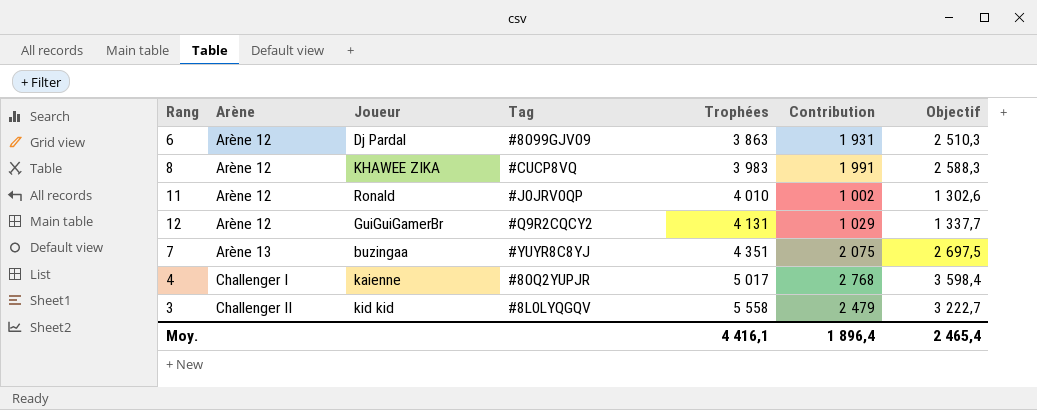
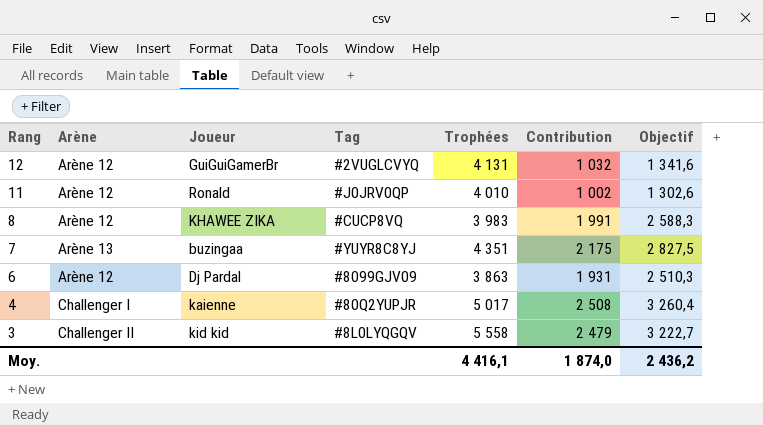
row order: Arène ascending -> Rang descending
12 | Tag: #Q9R2CQCY2 -> #2VUGLCVYQ
12 | Contribution: 1 029 -> 1 032
12 | Objectif: 1 337,7 -> 1 341,6
7 | Contribution: 2 075 -> 2 175
7 | Objectif: 2 697,5 -> 2 827,5
4 | Contribution: 2 768 -> 2 508
4 | Objectif: 3 598,4 -> 3 260,4
Moy. | Contribution: 1 896,4 -> 1 874,0
Moy. | Objectif: 2 465,4 -> 2 436,2

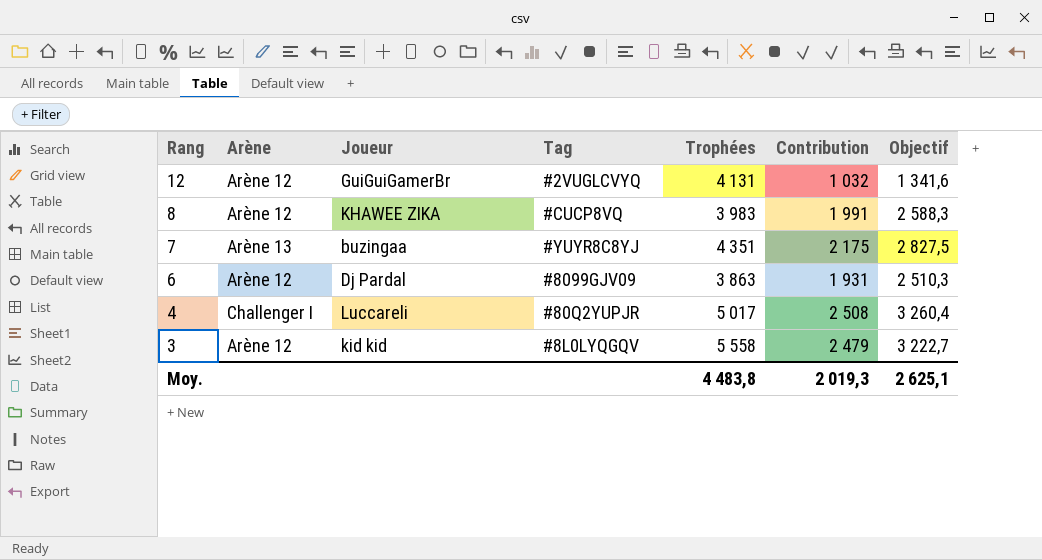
row 11: Arène 12 | Ronald | #J0JRV0QP | 4 010 | 1 002 | 1 302,6 -> none
4 | Joueur: kaienne -> Luccareli
3 | Arène: Challenger II -> Arène 12
Moy. | Trophées: 4 416,1 -> 4 483,8
Moy. | Contribution: 1 874,0 -> 2 019,3
Moy. | Objectif: 2 436,2 -> 2 625,1

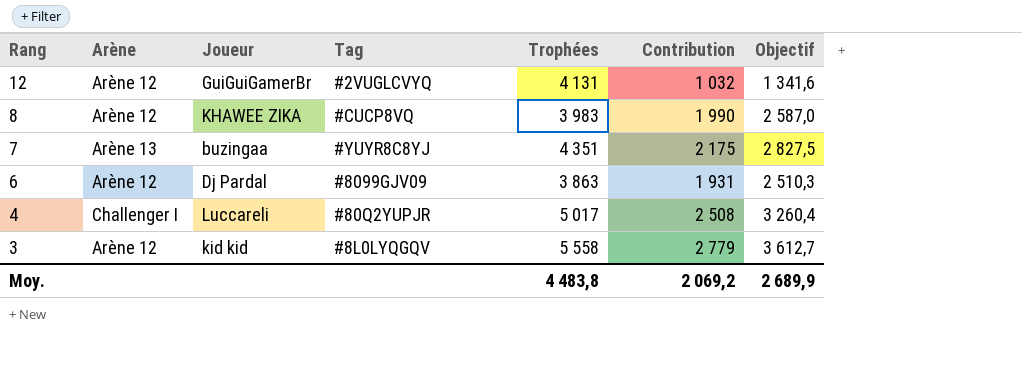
8 | Contribution: 1 991 -> 1 990
8 | Objectif: 2 588,3 -> 2 587,0
3 | Contribution: 2 479 -> 2 779
3 | Objectif: 3 222,7 -> 3 612,7
Moy. | Contribution: 2 019,3 -> 2 069,2
Moy. | Objectif: 2 625,1 -> 2 689,9

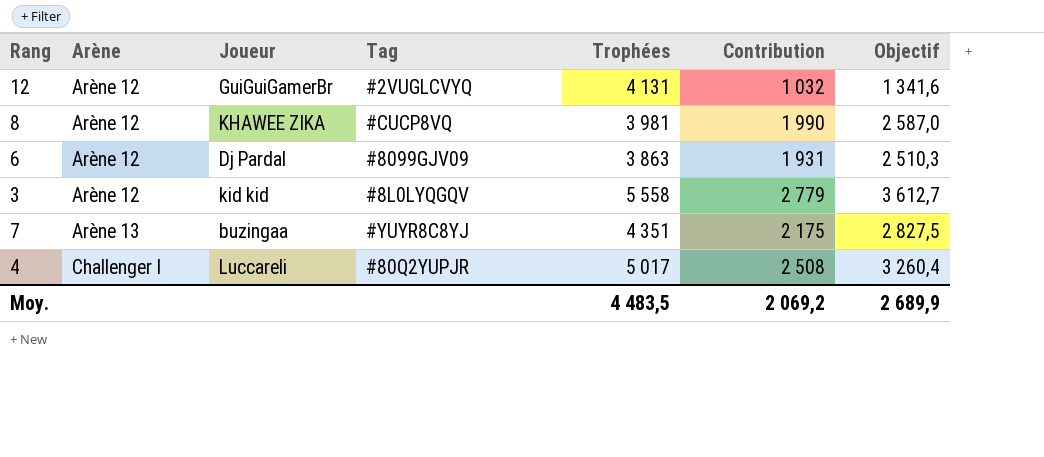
row order: Rang descending -> Arène ascending
8 | Trophées: 3 983 -> 3 981
Moy. | Trophées: 4 483,8 -> 4 483,5

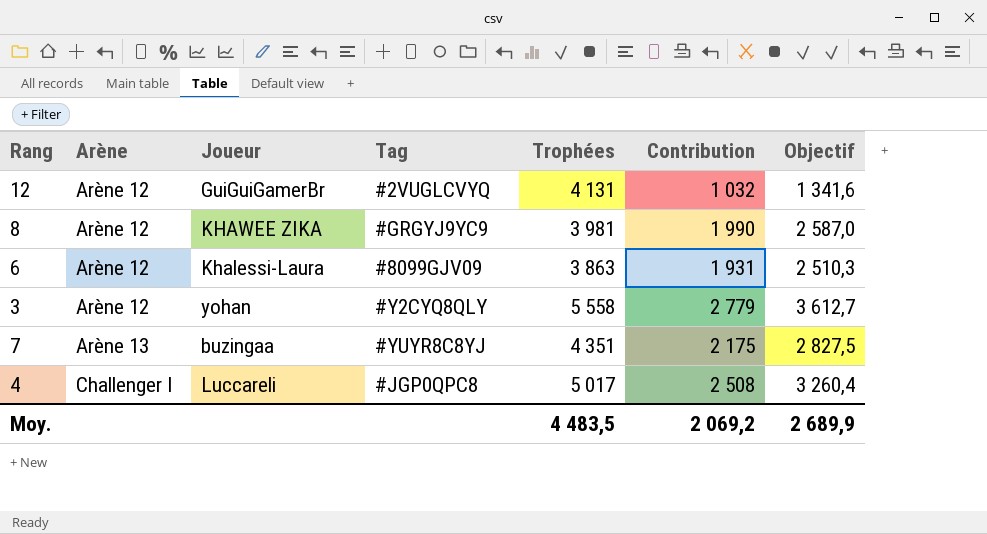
8 | Tag: #CUCP8VQ -> #GRGYJ9YC9
6 | Joueur: Dj Pardal -> Khalessi-Laura
3 | Joueur: kid kid -> yohan
3 | Tag: #8L0LYQGQV -> #Y2CYQ8QLY
4 | Tag: #80Q2YUPJR -> #JGP0QPC8

